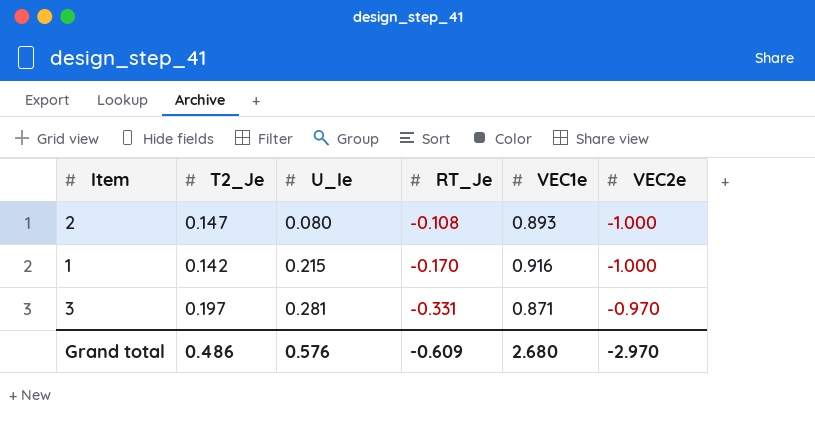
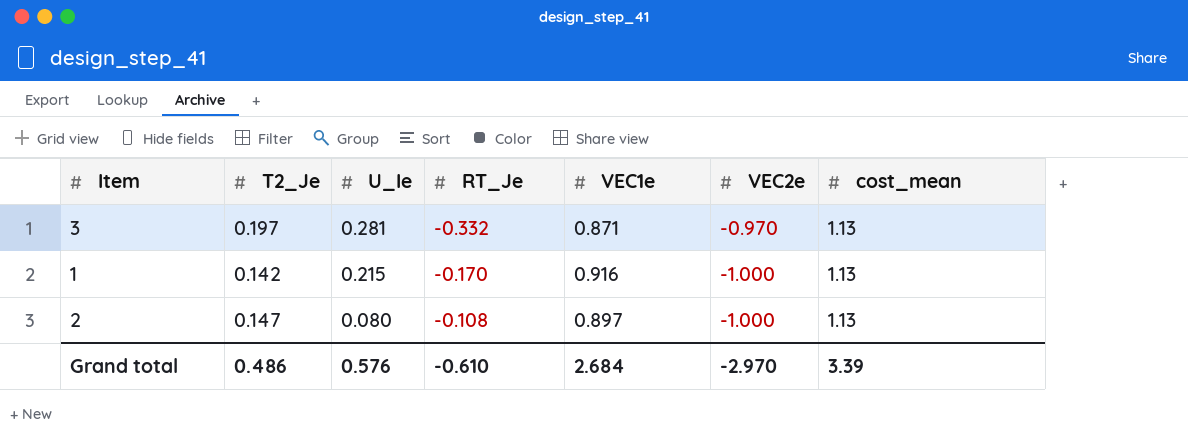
row order: U_Ie ascending -> U_Ie descending
column cost_mean | position: none -> 7
3 | RT_Je: -0.331 -> -0.332
2 | VEC1e: 0.893 -> 0.897
Grand total | RT_Je: -0.609 -> -0.610
Grand total | VEC1e: 2.680 -> 2.684

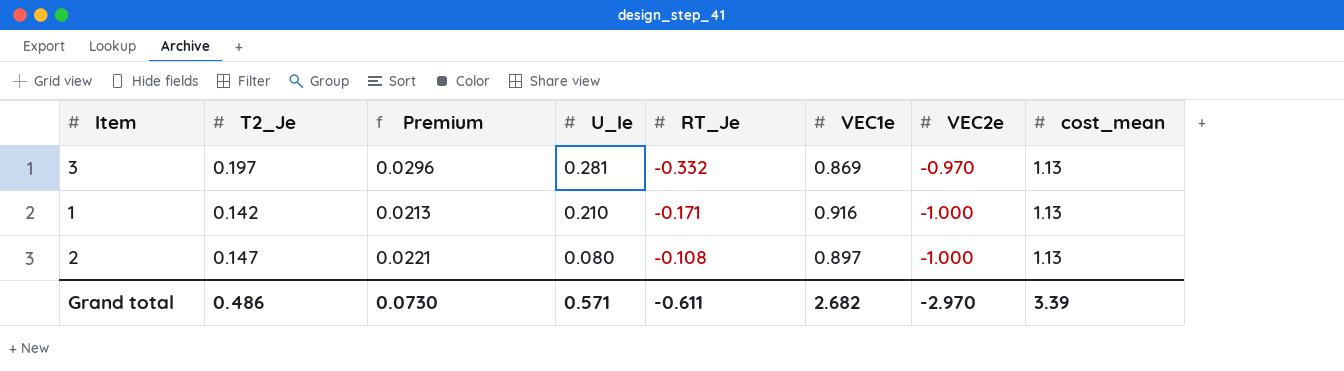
column Premium | formula: none -> [T2_Je] * 0.15
3 | VEC1e: 0.871 -> 0.869
1 | U_Ie: 0.215 -> 0.210
1 | RT_Je: -0.170 -> -0.171
Grand total | U_Ie: 0.576 -> 0.571
Grand total | RT_Je: -0.610 -> -0.611
Grand total | VEC1e: 2.684 -> 2.682

